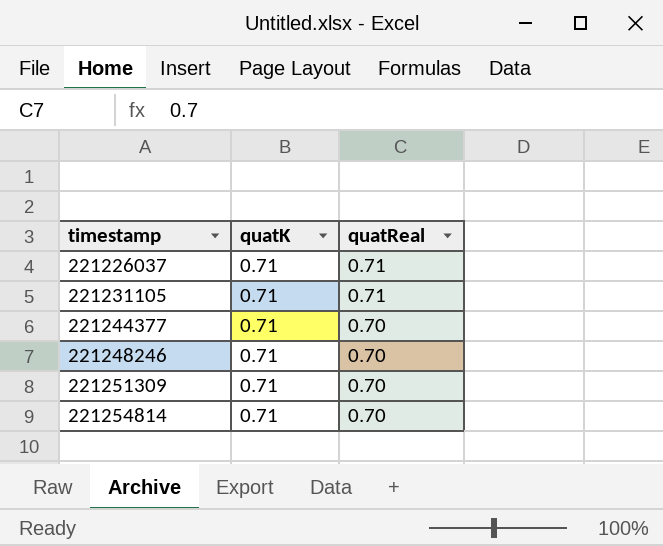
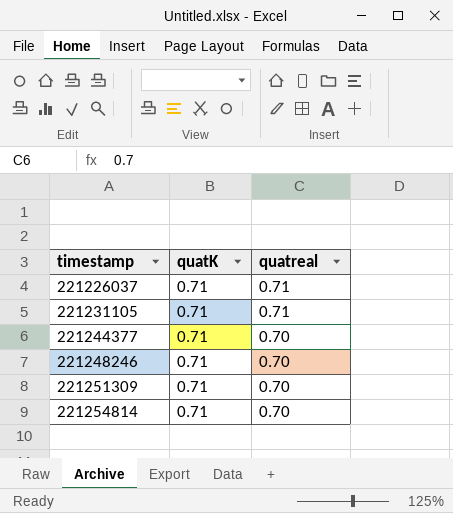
column name: quatReal -> quatreal

